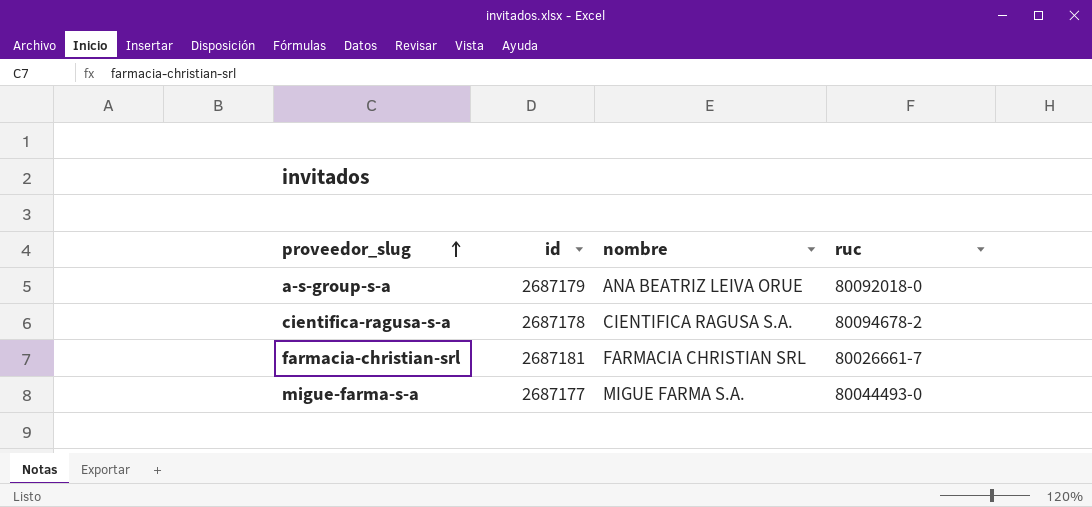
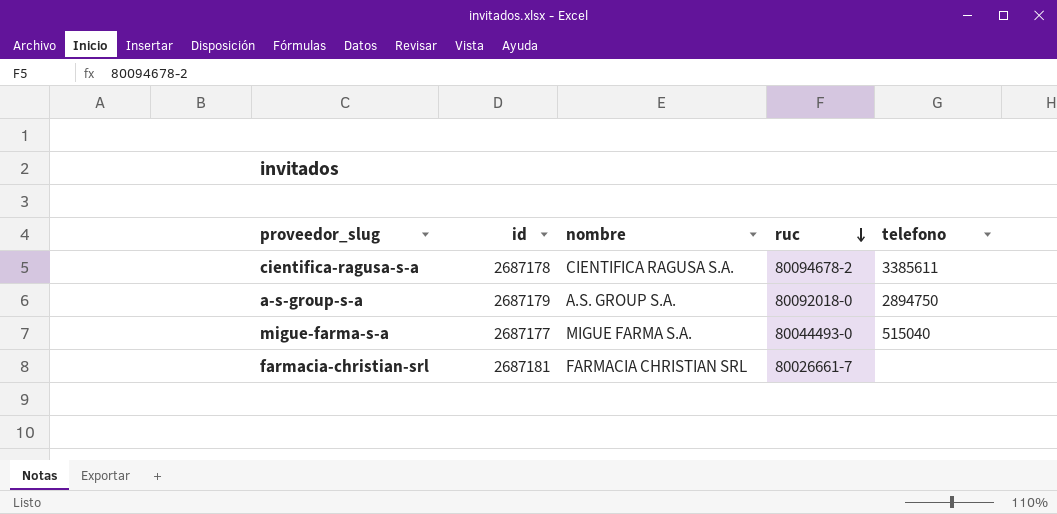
row order: proveedor_slug ascending -> ruc descending
column telefono | position: none -> 5
a-s-group-s-a | nombre: ANA BEATRIZ LEIVA ORUE -> A.S. GROUP S.A.

